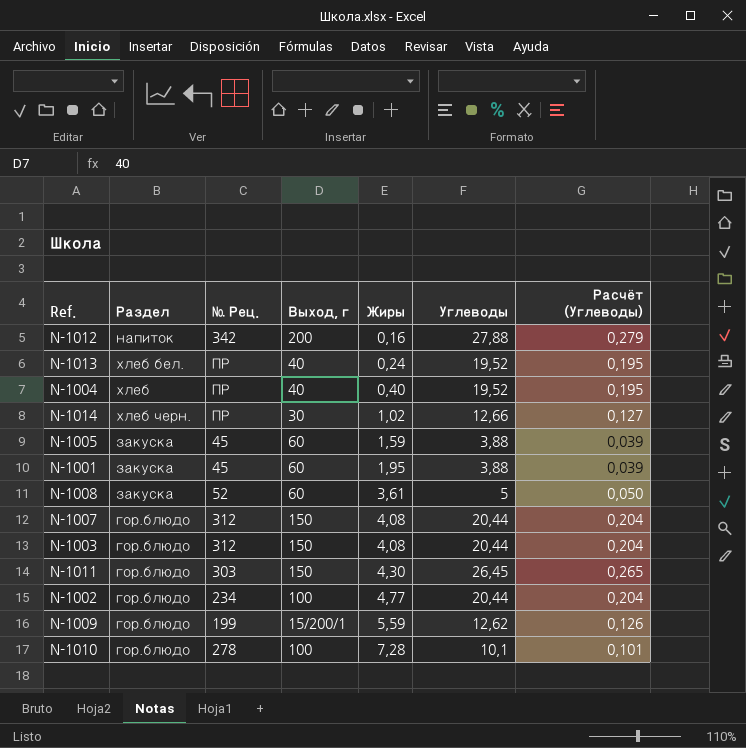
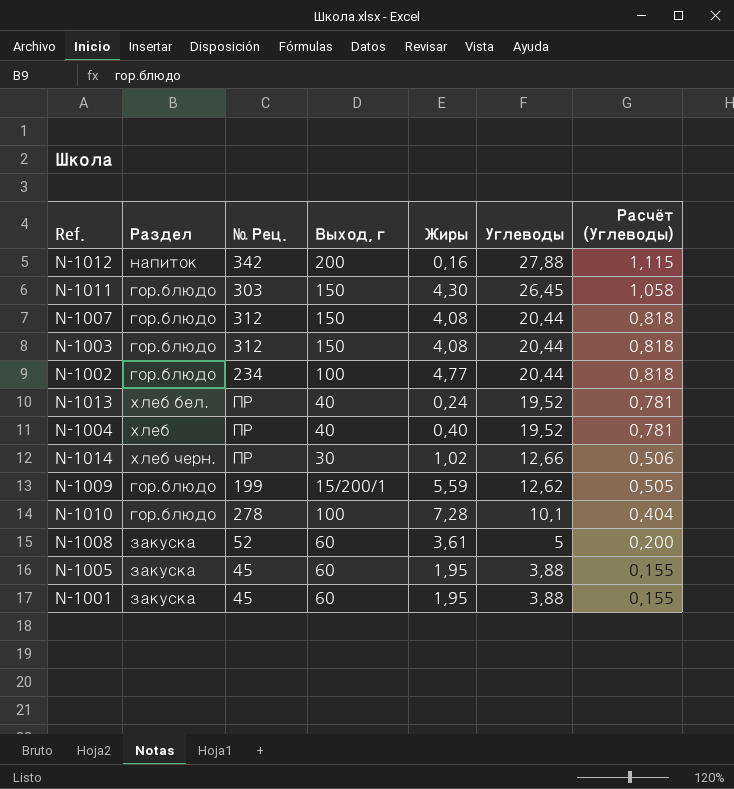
row order: Жиры ascending -> Углеводы descending
column Расчёт (Углеводы) | formula: [Углеводы] * 0,01 -> [Углеводы] * 0,04
N-1005 | Жиры: 1,59 -> 1,95

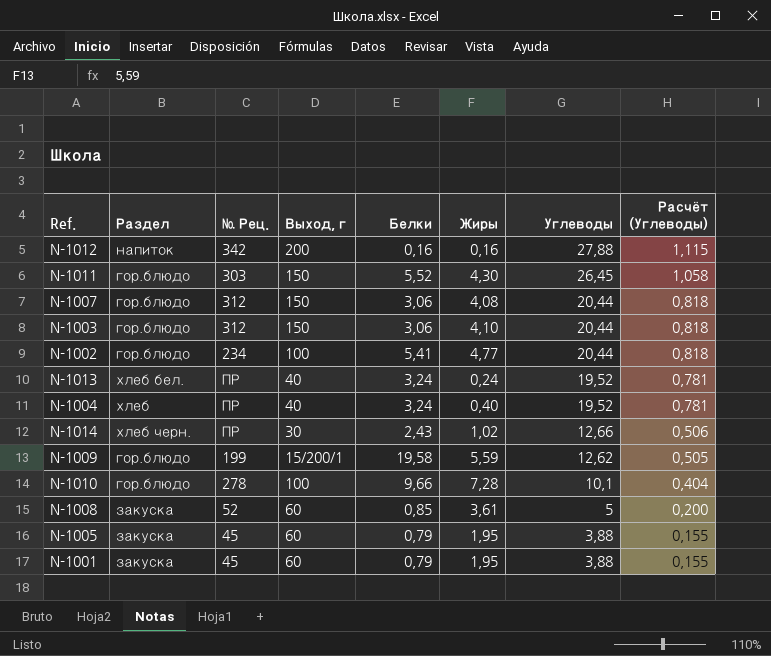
column Белки | position: none -> 5
N-1003 | Жиры: 4,08 -> 4,10

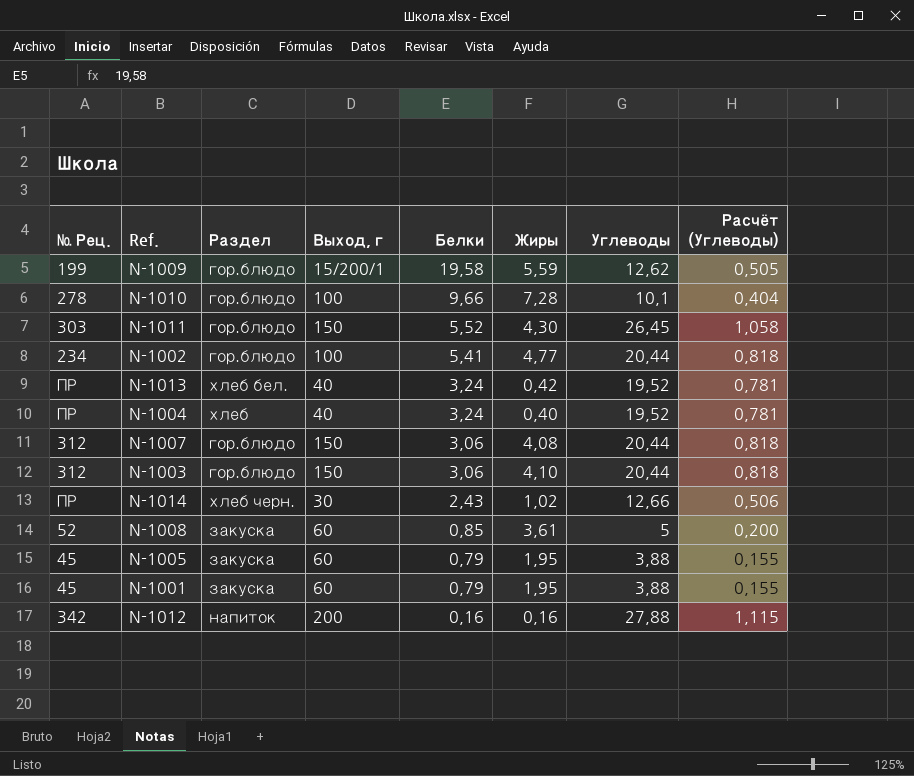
row order: Углеводы descending -> Белки descending
column № Рец. | position: 3 -> 1
N-1013 | Жиры: 0,24 -> 0,42

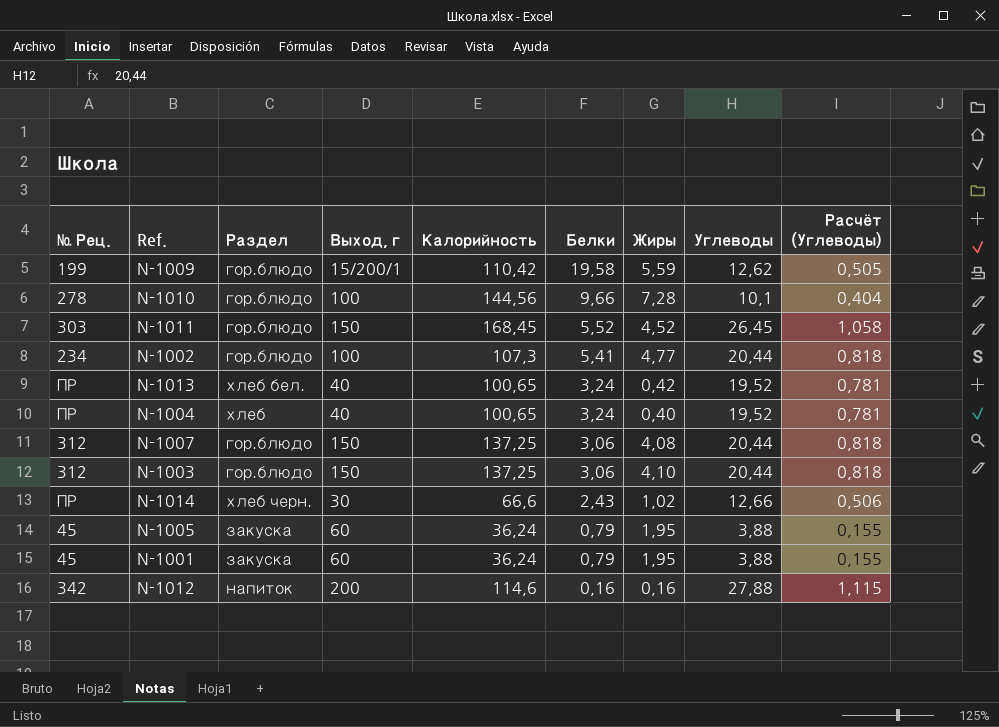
column Калорийность | position: none -> 5
row N-1008: 52 | закуска | 60 | 0,85 | 3,61 | 5 | 0,200 -> none
N-1011 | Жиры: 4,30 -> 4,52

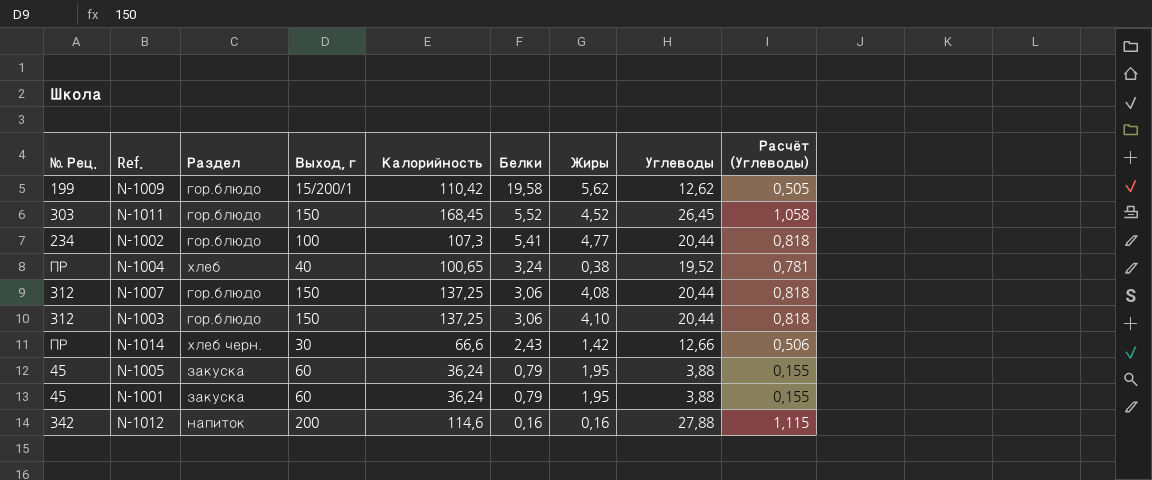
row N-1010: 278 | гор.блюдо | 100 | 144,56 | 9,66 | 7,28 | 10,1 | 0,404 -> none
row N-1013: ПР | хлеб бел. | 40 | 100,65 | 3,24 | 0,42 | 19,52 | 0,781 -> none
N-1009 | Жиры: 5,59 -> 5,62
N-1004 | Жиры: 0,40 -> 0,38
N-1014 | Жиры: 1,02 -> 1,42

